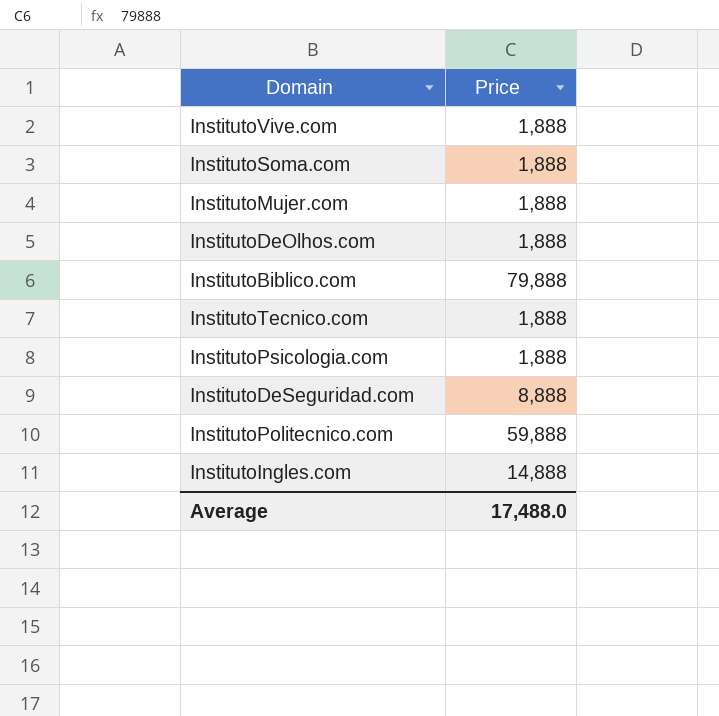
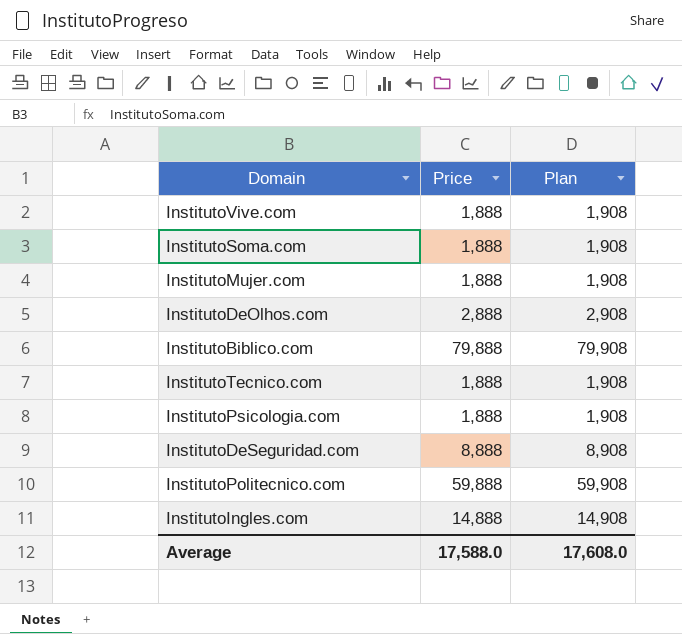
column Plan | formula: none -> [Price] + 20
InstitutoDeOlhos.com | Price: 1,888 -> 2,888
Average | Price: 17,488.0 -> 17,588.0

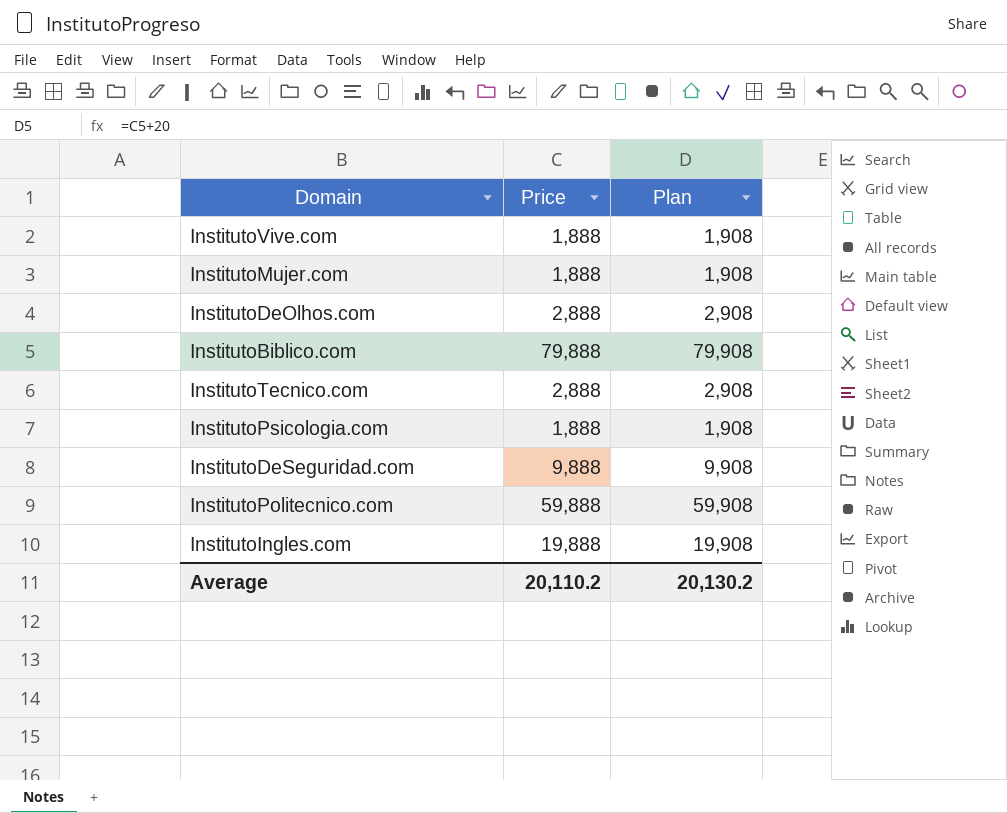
row InstitutoSoma.com: 1,888 | 1,908 -> none
InstitutoTecnico.com | Price: 1,888 -> 2,888
InstitutoTecnico.com | Plan: 1,908 -> 2,908
InstitutoDeSeguridad.com | Price: 8,888 -> 9,888
InstitutoDeSeguridad.com | Plan: 8,908 -> 9,908
InstitutoIngles.com | Price: 14,888 -> 19,888
InstitutoIngles.com | Plan: 14,908 -> 19,908
Average | Price: 17,588.0 -> 20,110.2
Average | Plan: 17,608.0 -> 20,130.2

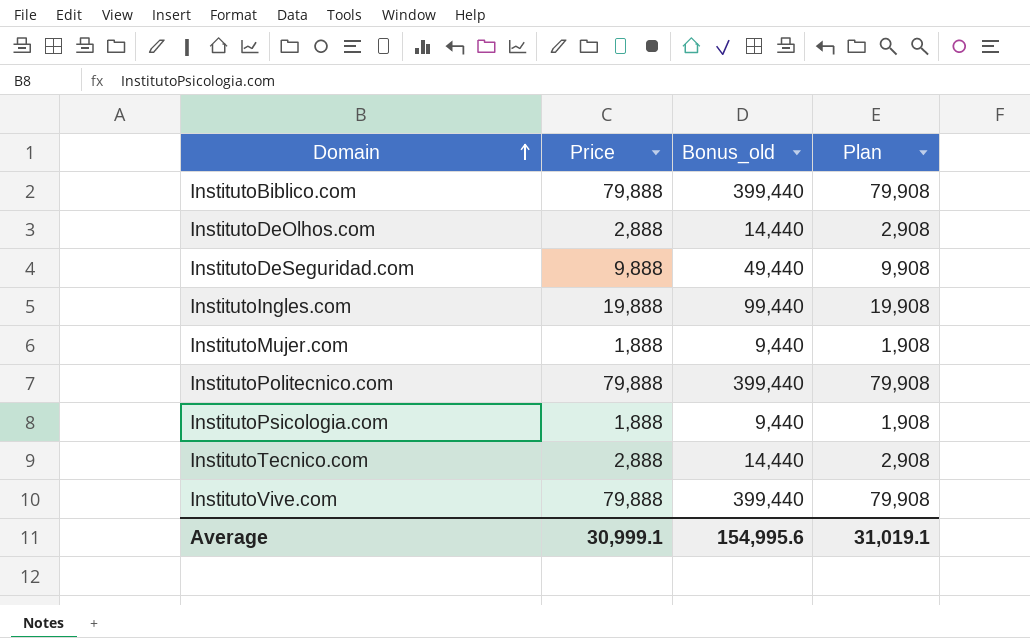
row order: none -> Domain ascending
column Bonus_old | formula: none -> [Price] * 5
InstitutoPolitecnico.com | Price: 59,888 -> 79,888
InstitutoPolitecnico.com | Plan: 59,908 -> 79,908
InstitutoVive.com | Price: 1,888 -> 79,888
InstitutoVive.com | Plan: 1,908 -> 79,908
Average | Price: 20,110.2 -> 30,999.1
Average | Plan: 20,130.2 -> 31,019.1

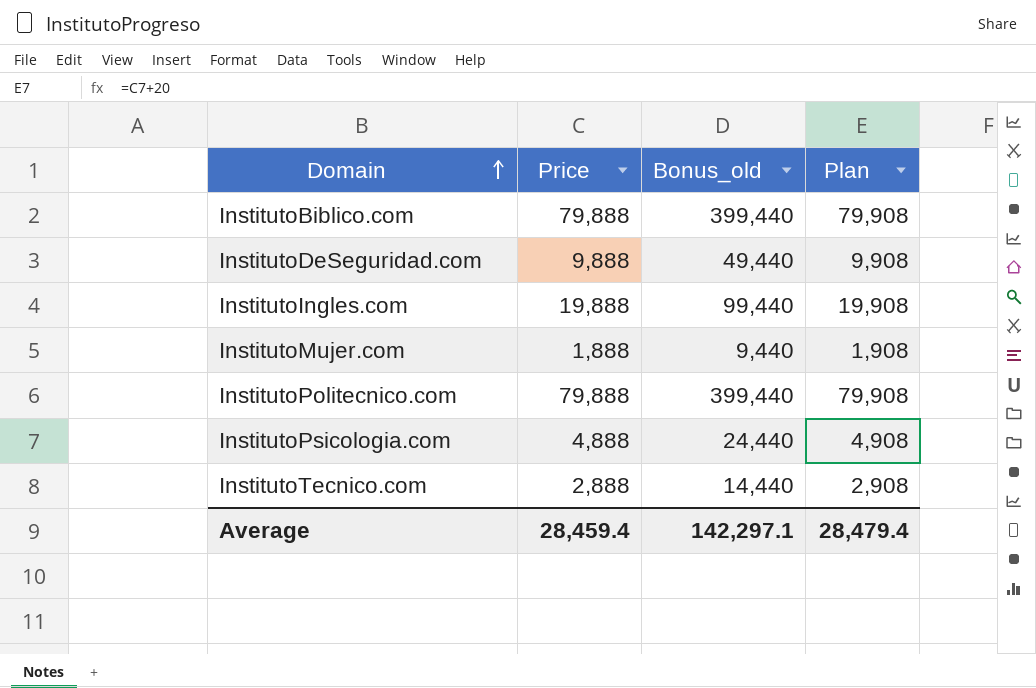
row InstitutoDeOlhos.com: 2,888 | 14,440 | 2,908 -> none
row InstitutoVive.com: 79,888 | 399,440 | 79,908 -> none
InstitutoPsicologia.com | Price: 1,888 -> 4,888
InstitutoPsicologia.com | Bonus_old: 9,440 -> 24,440
InstitutoPsicologia.com | Plan: 1,908 -> 4,908
Average | Price: 30,999.1 -> 28,459.4
Average | Bonus_old: 154,995.6 -> 142,297.1
Average | Plan: 31,019.1 -> 28,479.4

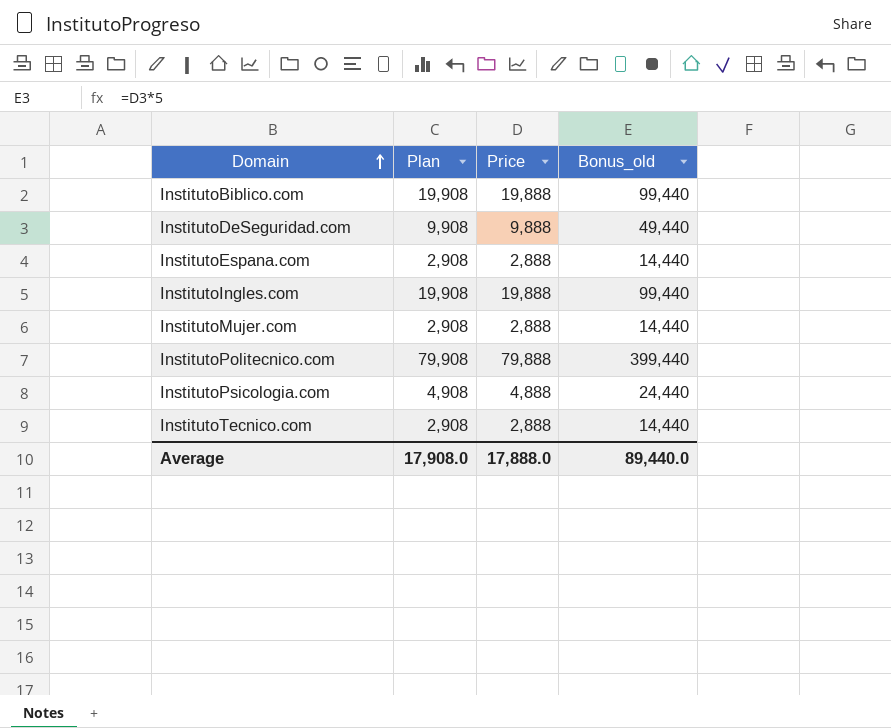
column Plan | position: 4 -> 2
InstitutoBiblico.com | Plan: 79,908 -> 19,908
InstitutoBiblico.com | Price: 79,888 -> 19,888
InstitutoBiblico.com | Bonus_old: 399,440 -> 99,440
row InstitutoEspana.com: none -> 2,908 | 2,888 | 14,440
InstitutoMujer.com | Plan: 1,908 -> 2,908
InstitutoMujer.com | Price: 1,888 -> 2,888
InstitutoMujer.com | Bonus_old: 9,440 -> 14,440
Average | Plan: 28,479.4 -> 17,908.0
Average | Price: 28,459.4 -> 17,888.0
Average | Bonus_old: 142,297.1 -> 89,440.0

